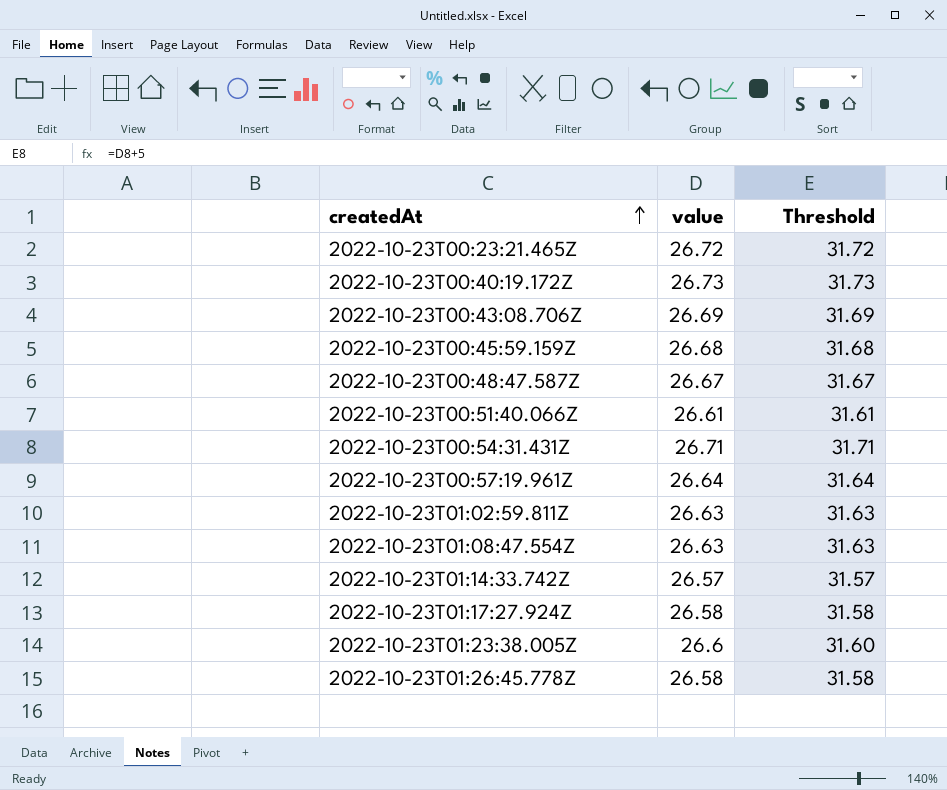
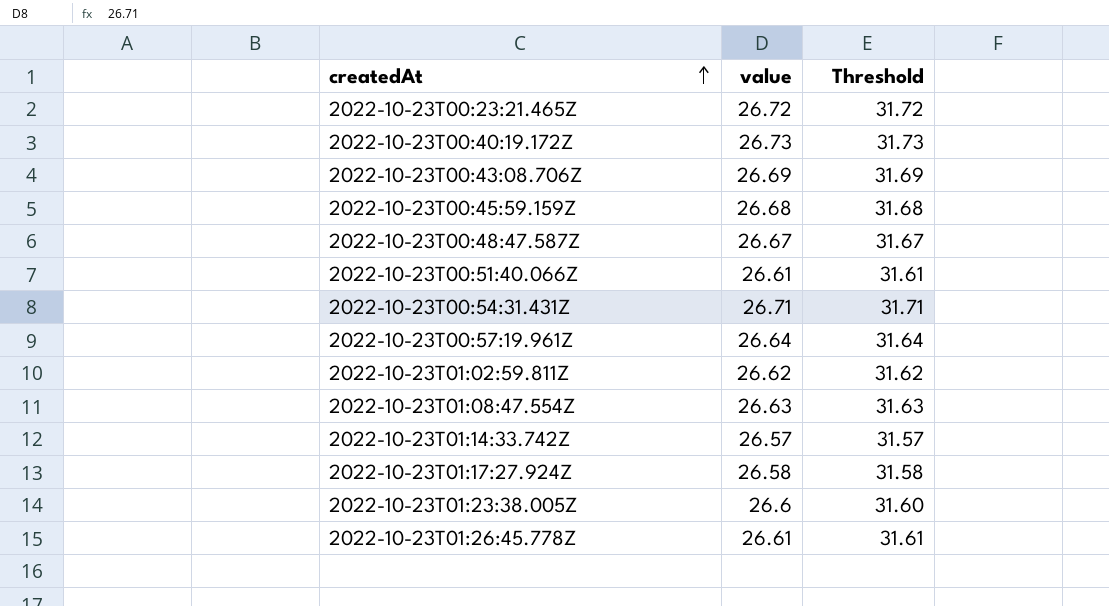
2022-10-23T01:02:59.811Z | value: 26.63 -> 26.62
2022-10-23T01:02:59.811Z | Threshold: 31.63 -> 31.62
2022-10-23T01:26:45.778Z | value: 26.58 -> 26.61
2022-10-23T01:26:45.778Z | Threshold: 31.58 -> 31.61

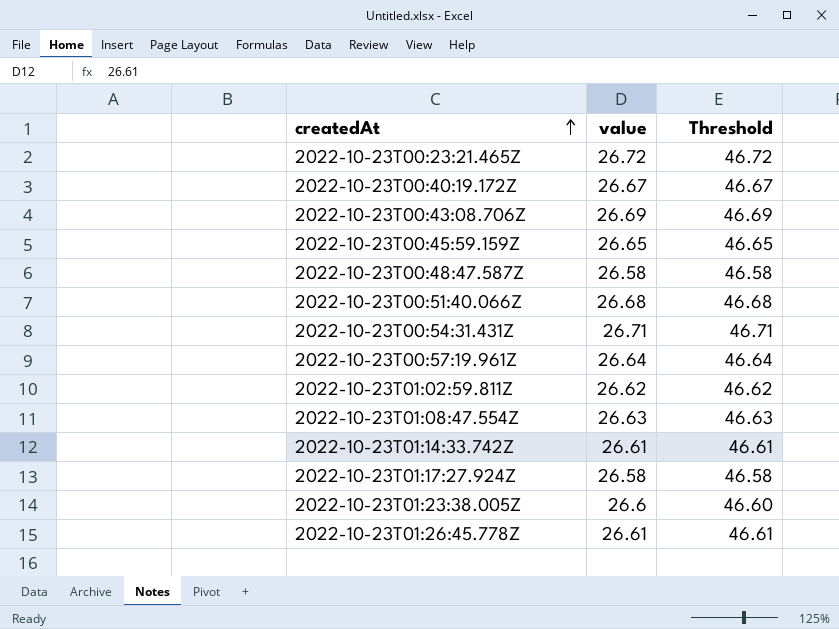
column Threshold | formula: [value] + 5 -> [value] + 20
2022-10-23T00:40:19.172Z | value: 26.73 -> 26.67
2022-10-23T00:45:59.159Z | value: 26.68 -> 26.65
2022-10-23T00:48:47.587Z | value: 26.67 -> 26.58
2022-10-23T00:51:40.066Z | value: 26.61 -> 26.68
2022-10-23T01:14:33.742Z | value: 26.57 -> 26.61

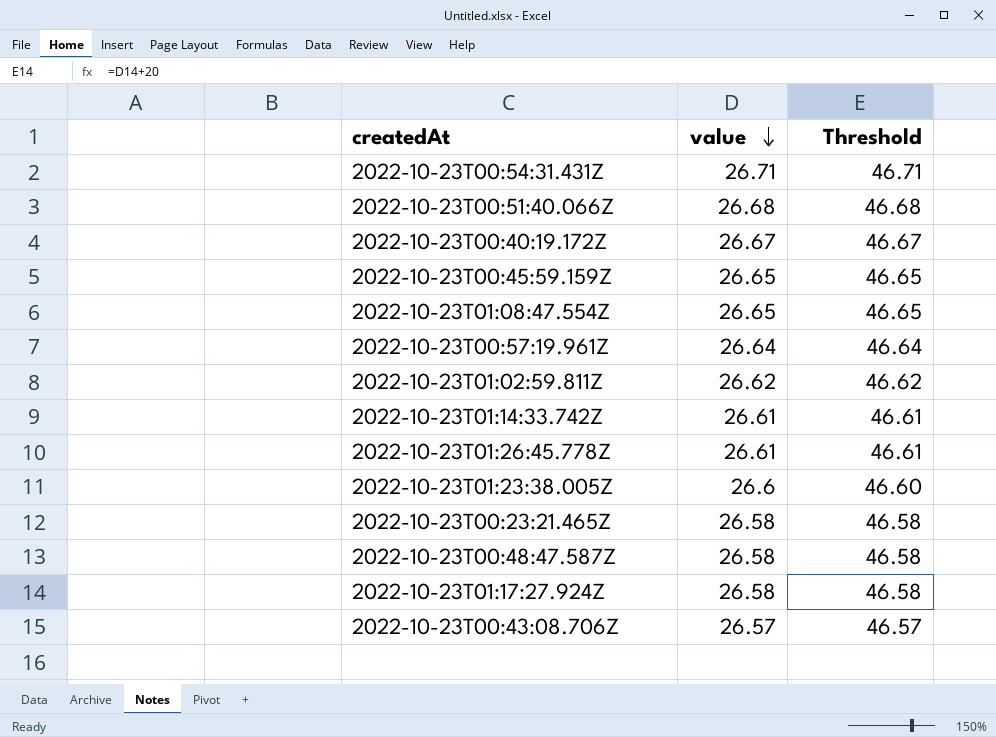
row order: createdAt ascending -> value descending
2022-10-23T01:08:47.554Z | value: 26.63 -> 26.65
2022-10-23T01:08:47.554Z | Threshold: 46.63 -> 46.65
2022-10-23T00:23:21.465Z | value: 26.72 -> 26.58
2022-10-23T00:23:21.465Z | Threshold: 46.72 -> 46.58
2022-10-23T00:43:08.706Z | value: 26.69 -> 26.57
2022-10-23T00:43:08.706Z | Threshold: 46.69 -> 46.57

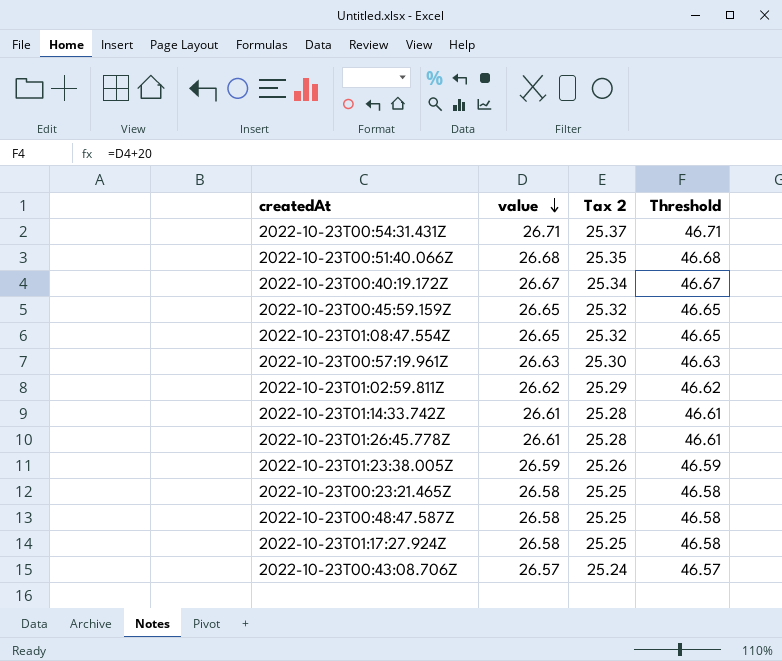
column Tax 2 | formula: none -> [value] * 0.95
2022-10-23T00:57:19.961Z | value: 26.64 -> 26.63
2022-10-23T00:57:19.961Z | Threshold: 46.64 -> 46.63
2022-10-23T01:23:38.005Z | value: 26.6 -> 26.59
2022-10-23T01:23:38.005Z | Threshold: 46.60 -> 46.59

